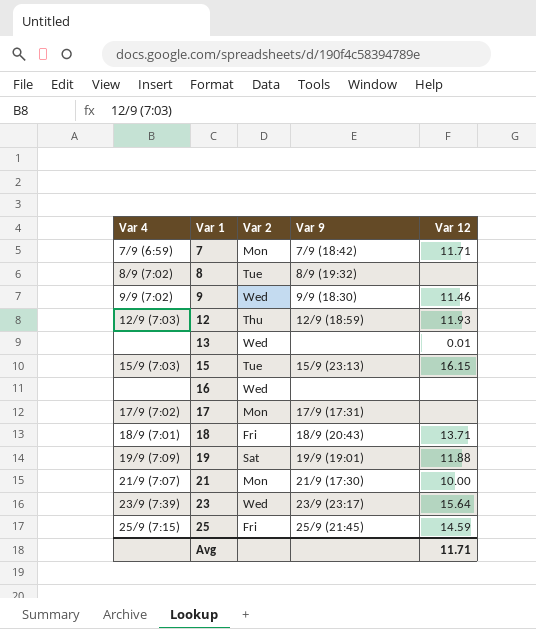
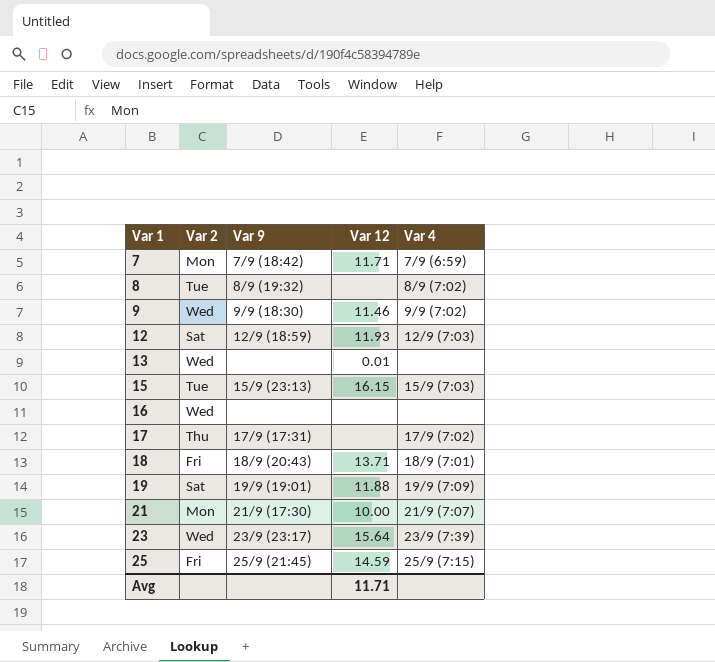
column Var 4 | position: 1 -> 5
12 | Var 2: Thu -> Sat
17 | Var 2: Mon -> Thu

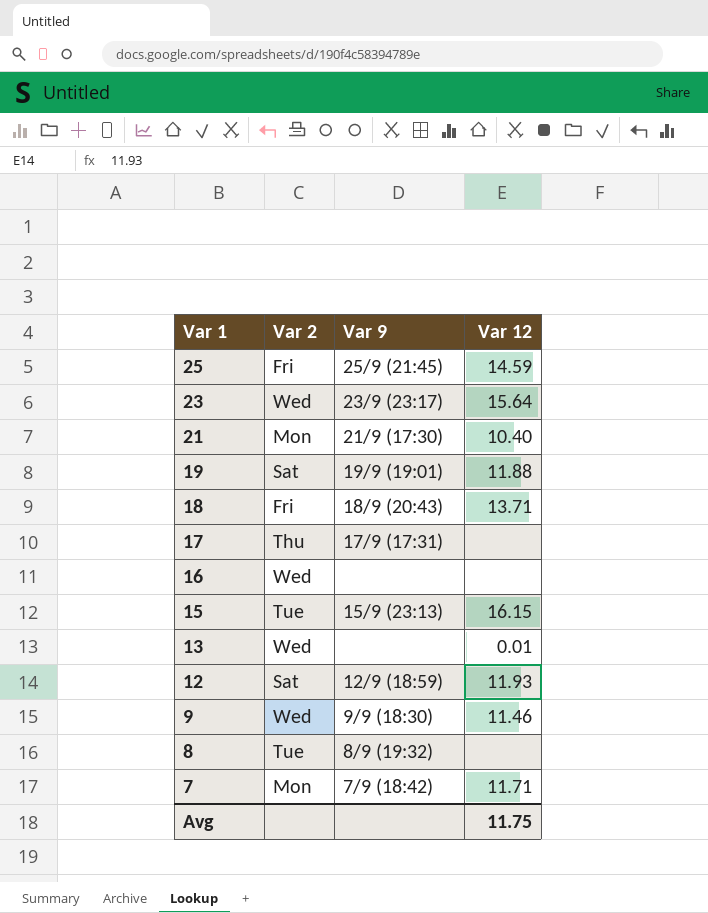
row order: Var 1 ascending -> Var 1 descending
column Var 4 | position: 5 -> none
21 | Var 12: 10.00 -> 10.40
Avg | Var 12: 11.71 -> 11.75

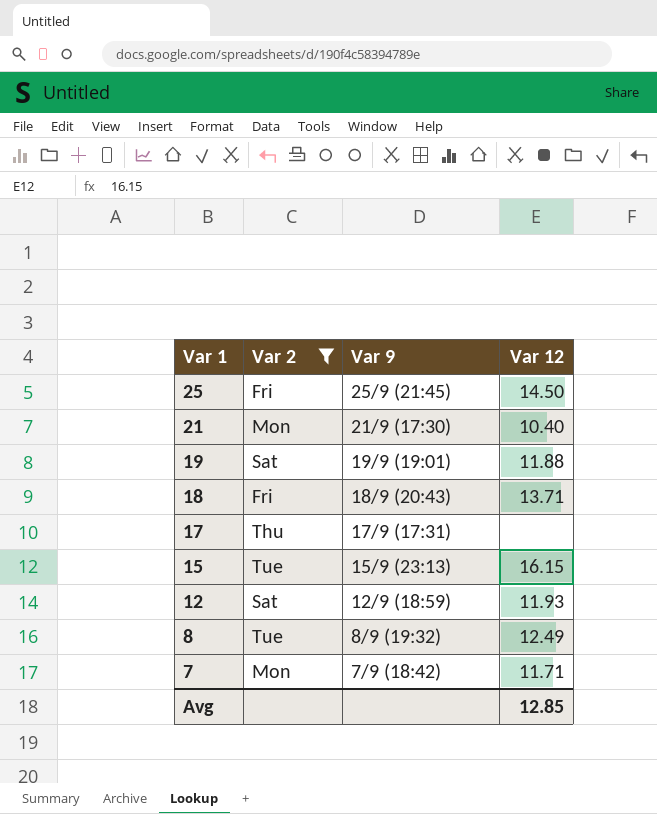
filter: none -> Var 2 != Wed
25 | Var 12: 14.59 -> 14.50
8 | Var 12: none -> 12.49
Avg | Var 12: 11.75 -> 12.85

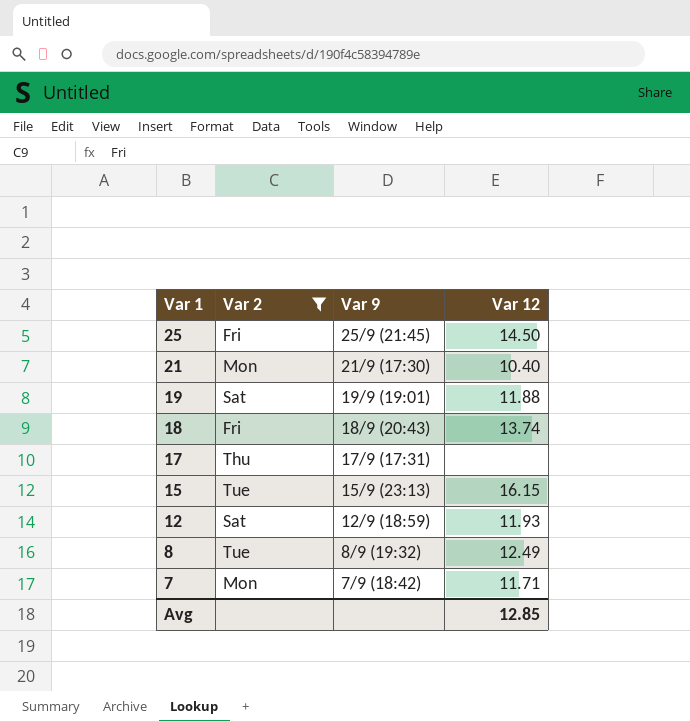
18 | Var 12: 13.71 -> 13.74

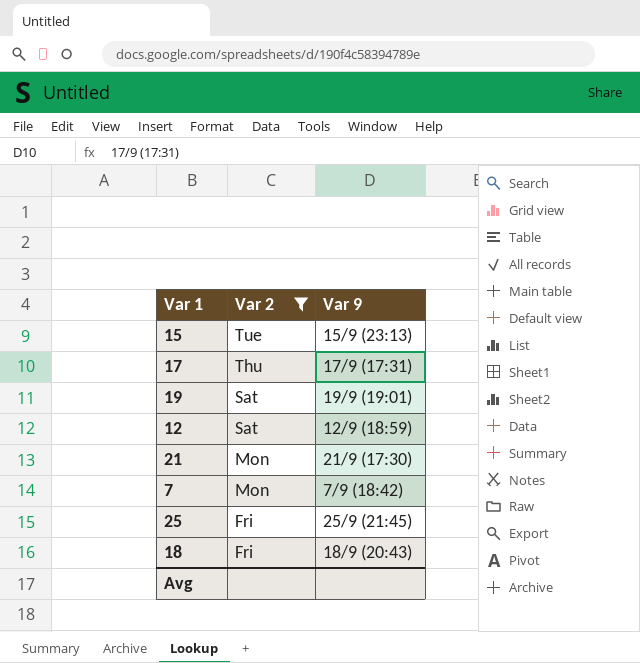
row order: Var 1 descending -> Var 2 descending
column Var 12 | position: 4 -> none
row 8: Tue | 8/9 (19:32) | 12.49 -> none

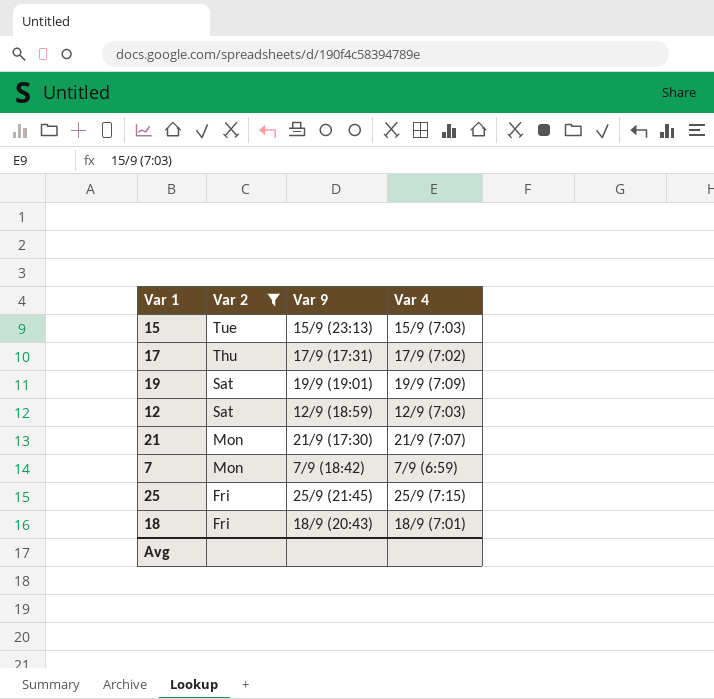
column Var 4 | position: none -> 4

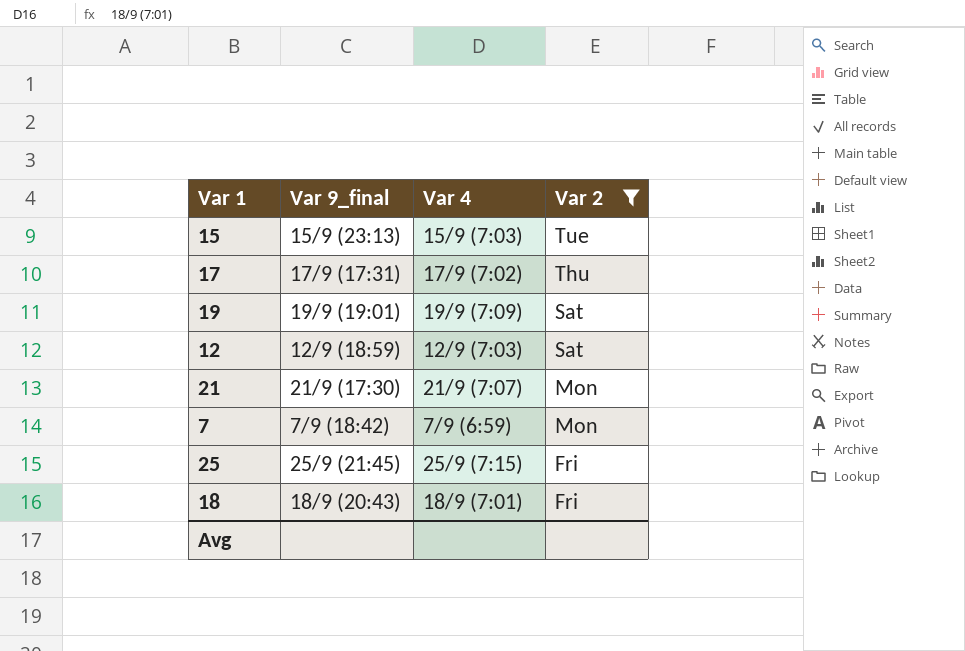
column name: Var 9 -> Var 9_final
column Var 2 | position: 2 -> 4

